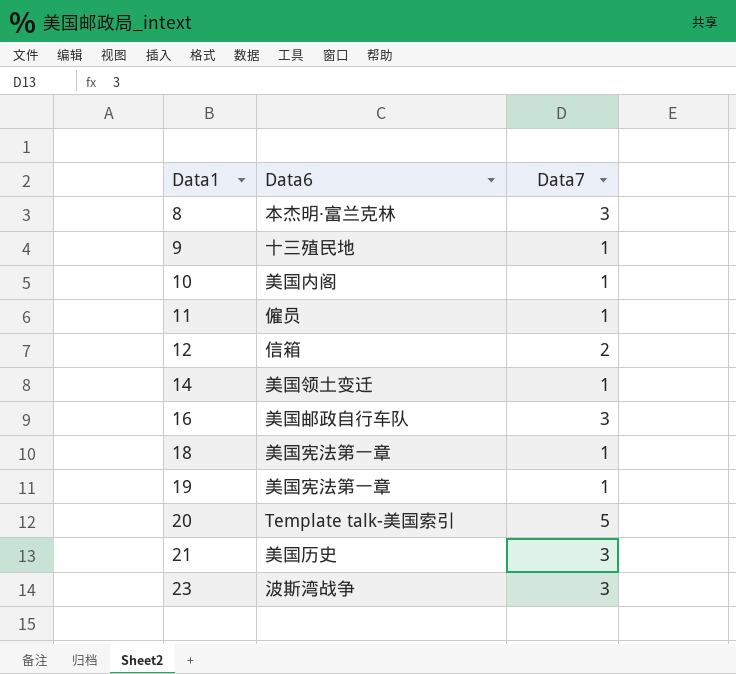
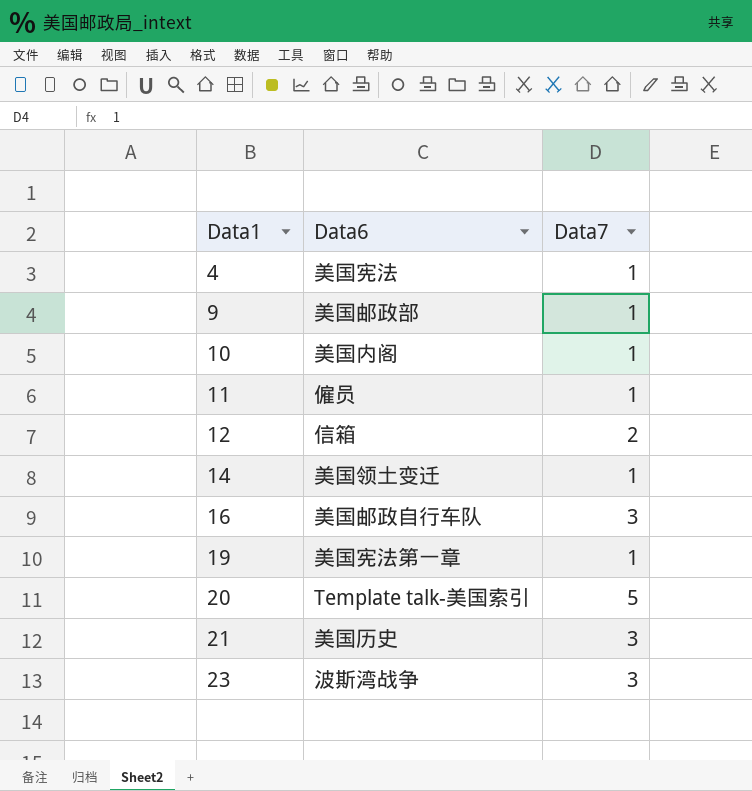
row 8: 本杰明·富兰克林 | 3 -> none
row 18: 美国宪法第一章 | 1 -> none
row 4: none -> 美国宪法 | 1
9 | Data6: 十三殖民地 -> 美国邮政部

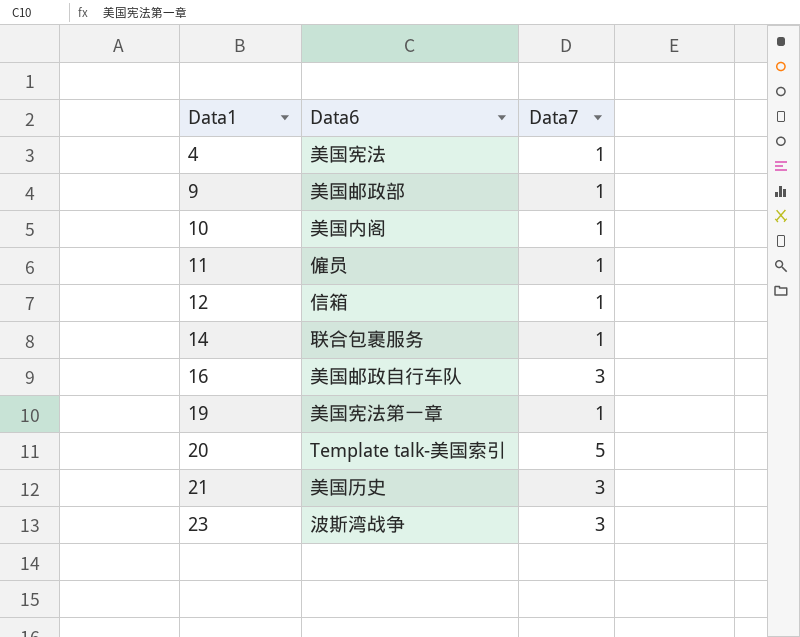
12 | Data7: 2 -> 1
14 | Data6: 美国领土变迁 -> 联合包裹服务

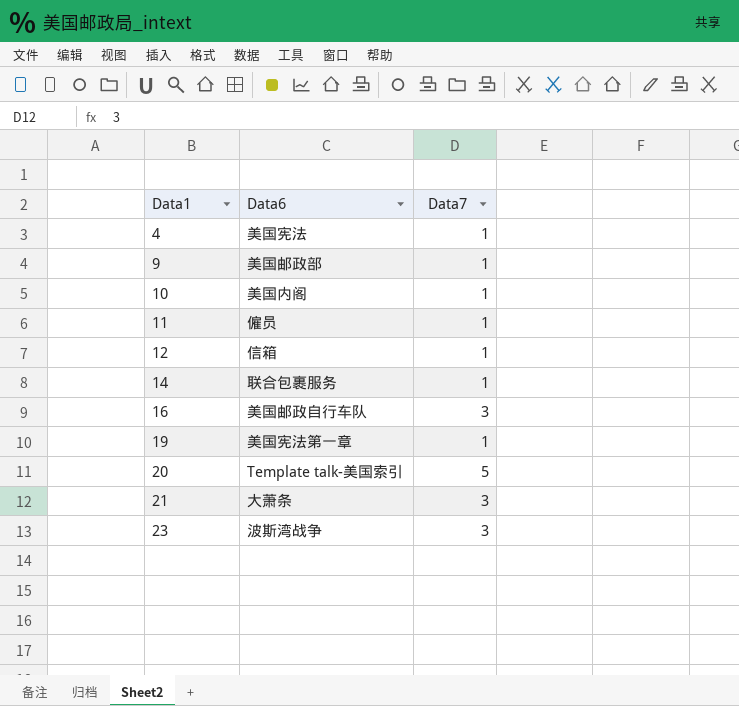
21 | Data6: 美国历史 -> 大萧条

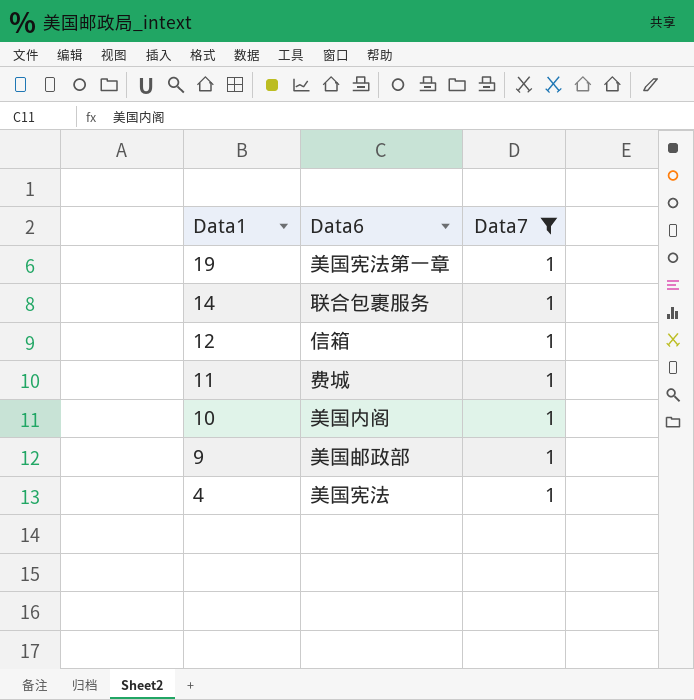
filter: none -> Data7 = 1
row order: Data1 ascending -> Data1 descending
11 | Data6: 僱员 -> 费城

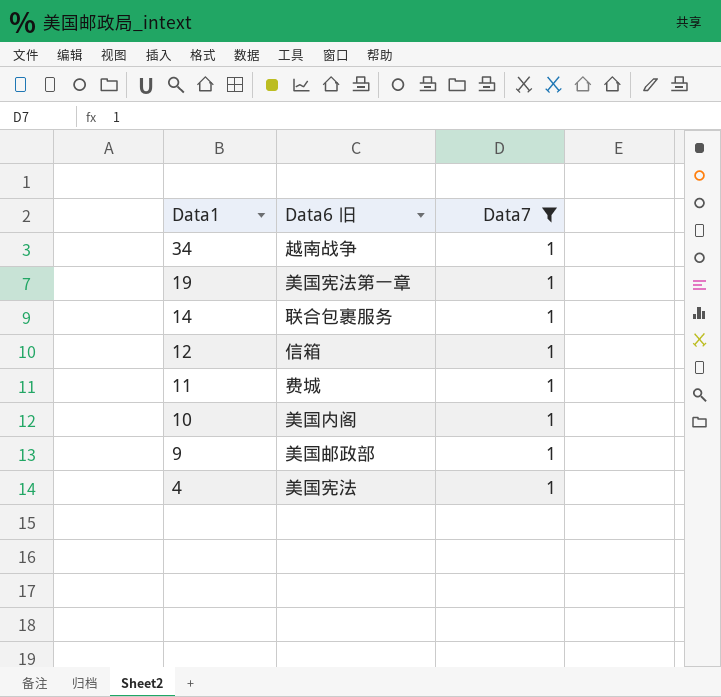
column name: Data6 -> Data6 旧
row 34: none -> 越南战争 | 1

